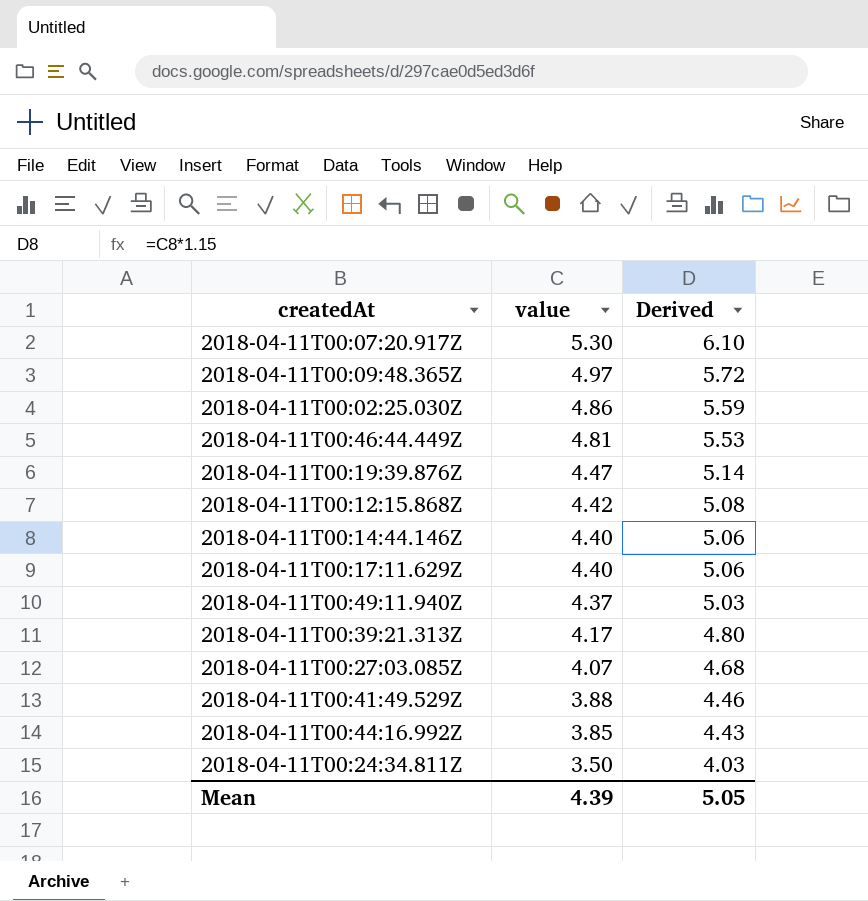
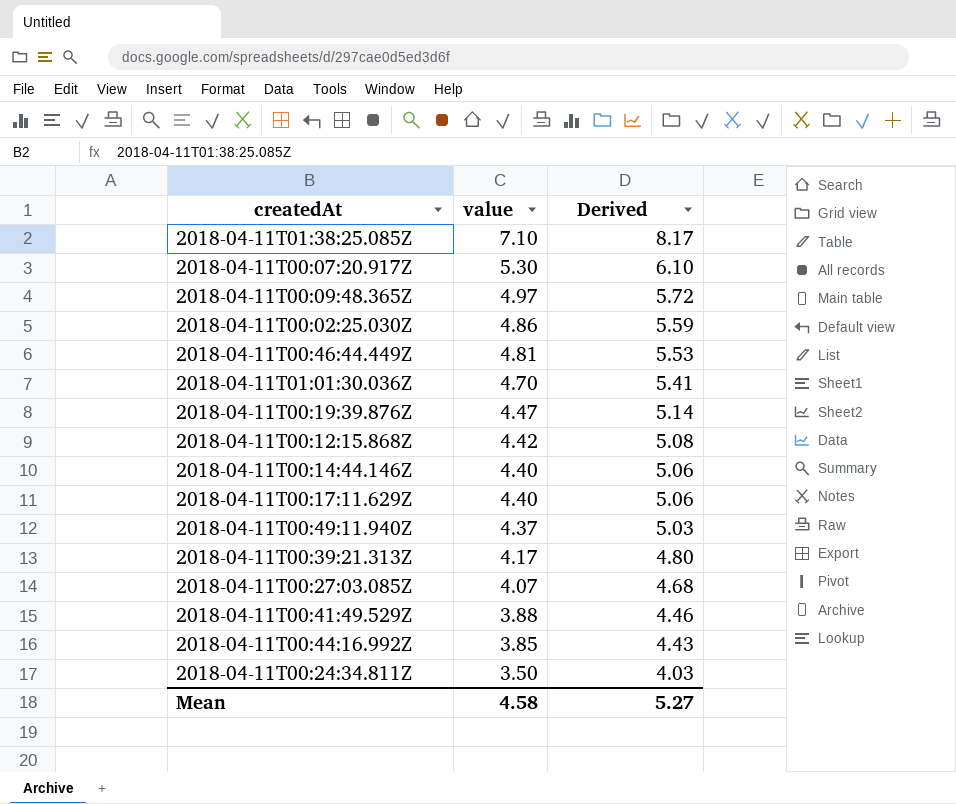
row 2018-04-11T01:38:25.085Z: none -> 7.10 | 8.17
row 2018-04-11T01:01:30.036Z: none -> 4.70 | 5.41
Mean | value: 4.39 -> 4.58
Mean | Derived: 5.05 -> 5.27

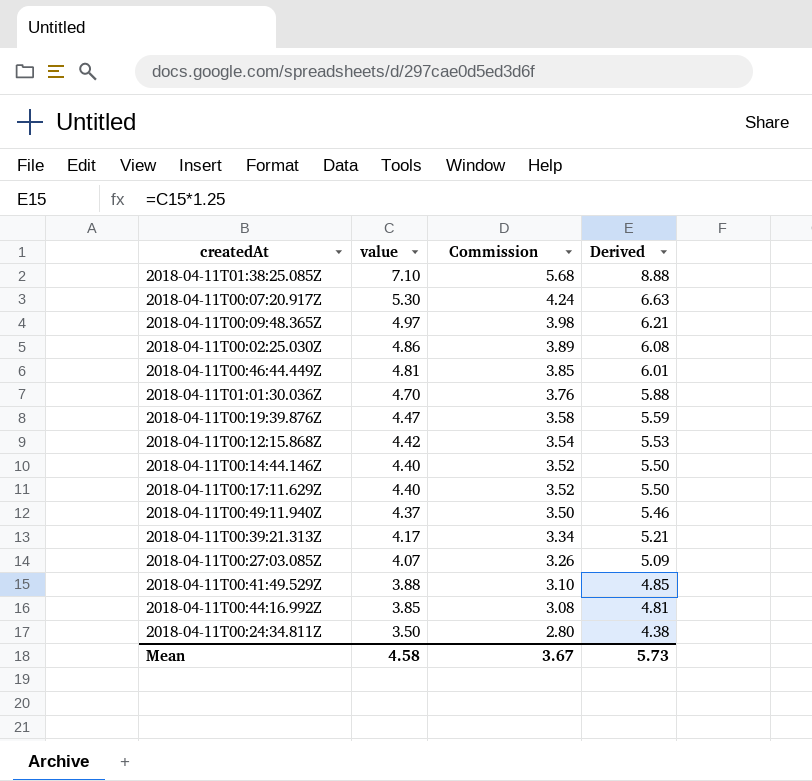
column Commission | formula: none -> [value] * 0.8
column Derived | formula: [value] * 1.15 -> [value] * 1.25
Mean | Derived: 5.27 -> 5.73

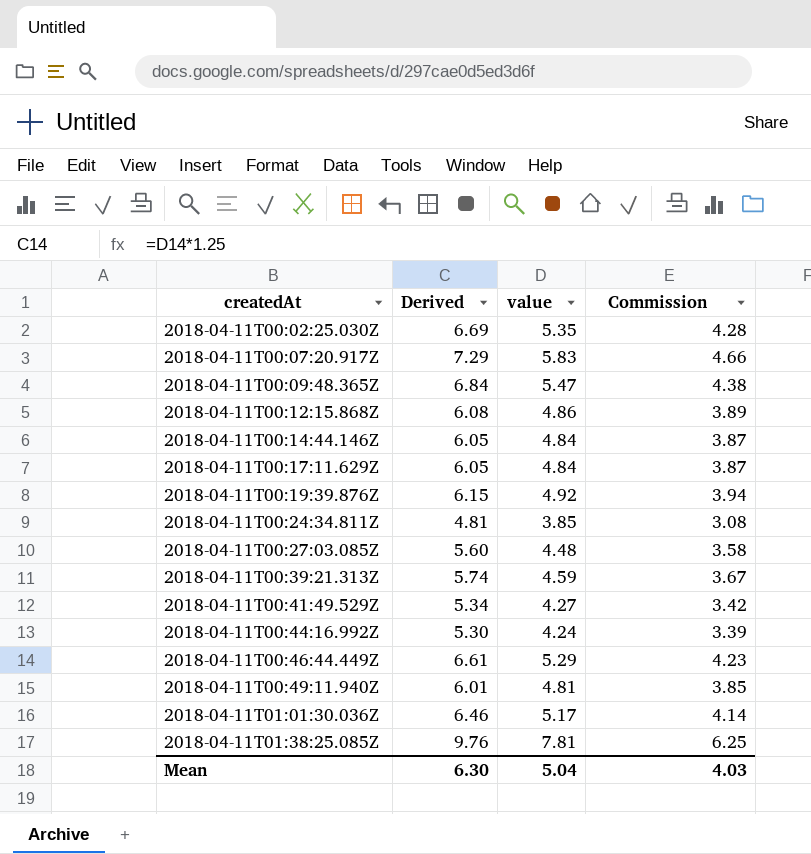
row order: value descending -> createdAt ascending
column Derived | position: 4 -> 2
2018-04-11T00:02:25.030Z | Derived: 6.08 -> 6.69
2018-04-11T00:02:25.030Z | value: 4.86 -> 5.35
2018-04-11T00:02:25.030Z | Commission: 3.89 -> 4.28
2018-04-11T00:07:20.917Z | Derived: 6.63 -> 7.29
2018-04-11T00:07:20.917Z | value: 5.30 -> 5.83
2018-04-11T00:07:20.917Z | Commission: 4.24 -> 4.66
2018-04-11T00:09:48.365Z | Derived: 6.21 -> 6.84
2018-04-11T00:09:48.365Z | value: 4.97 -> 5.47
2018-04-11T00:09:48.365Z | Commission: 3.98 -> 4.38
2018-04-11T00:12:15.868Z | Derived: 5.53 -> 6.08
2018-04-11T00:12:15.868Z | value: 4.42 -> 4.86
2018-04-11T00:12:15.868Z | Commission: 3.54 -> 3.89
2018-04-11T00:14:44.146Z | Derived: 5.50 -> 6.05
2018-04-11T00:14:44.146Z | value: 4.40 -> 4.84
2018-04-11T00:14:44.146Z | Commission: 3.52 -> 3.87
2018-04-11T00:17:11.629Z | Derived: 5.50 -> 6.05
2018-04-11T00:17:11.629Z | value: 4.40 -> 4.84
2018-04-11T00:17:11.629Z | Commission: 3.52 -> 3.87
2018-04-11T00:19:39.876Z | Derived: 5.59 -> 6.15
2018-04-11T00:19:39.876Z | value: 4.47 -> 4.92
2018-04-11T00:19:39.876Z | Commission: 3.58 -> 3.94
2018-04-11T00:24:34.811Z | Derived: 4.38 -> 4.81
2018-04-11T00:24:34.811Z | value: 3.50 -> 3.85
2018-04-11T00:24:34.811Z | Commission: 2.80 -> 3.08
2018-04-11T00:27:03.085Z | Derived: 5.09 -> 5.60
2018-04-11T00:27:03.085Z | value: 4.07 -> 4.48
2018-04-11T00:27:03.085Z | Commission: 3.26 -> 3.58
2018-04-11T00:39:21.313Z | Derived: 5.21 -> 5.74
2018-04-11T00:39:21.313Z | value: 4.17 -> 4.59
2018-04-11T00:39:21.313Z | Commission: 3.34 -> 3.67
2018-04-11T00:41:49.529Z | Derived: 4.85 -> 5.34
2018-04-11T00:41:49.529Z | value: 3.88 -> 4.27
2018-04-11T00:41:49.529Z | Commission: 3.10 -> 3.42
2018-04-11T00:44:16.992Z | Derived: 4.81 -> 5.30
2018-04-11T00:44:16.992Z | value: 3.85 -> 4.24
2018-04-11T00:44:16.992Z | Commission: 3.08 -> 3.39
2018-04-11T00:46:44.449Z | Derived: 6.01 -> 6.61
2018-04-11T00:46:44.449Z | value: 4.81 -> 5.29
2018-04-11T00:46:44.449Z | Commission: 3.85 -> 4.23
2018-04-11T00:49:11.940Z | Derived: 5.46 -> 6.01
2018-04-11T00:49:11.940Z | value: 4.37 -> 4.81
2018-04-11T00:49:11.940Z | Commission: 3.50 -> 3.85
2018-04-11T01:01:30.036Z | Derived: 5.88 -> 6.46
2018-04-11T01:01:30.036Z | value: 4.70 -> 5.17
2018-04-11T01:01:30.036Z | Commission: 3.76 -> 4.14
2018-04-11T01:38:25.085Z | Derived: 8.88 -> 9.76
2018-04-11T01:38:25.085Z | value: 7.10 -> 7.81
2018-04-11T01:38:25.085Z | Commission: 5.68 -> 6.25
Mean | Derived: 5.73 -> 6.30
Mean | value: 4.58 -> 5.04
Mean | Commission: 3.67 -> 4.03

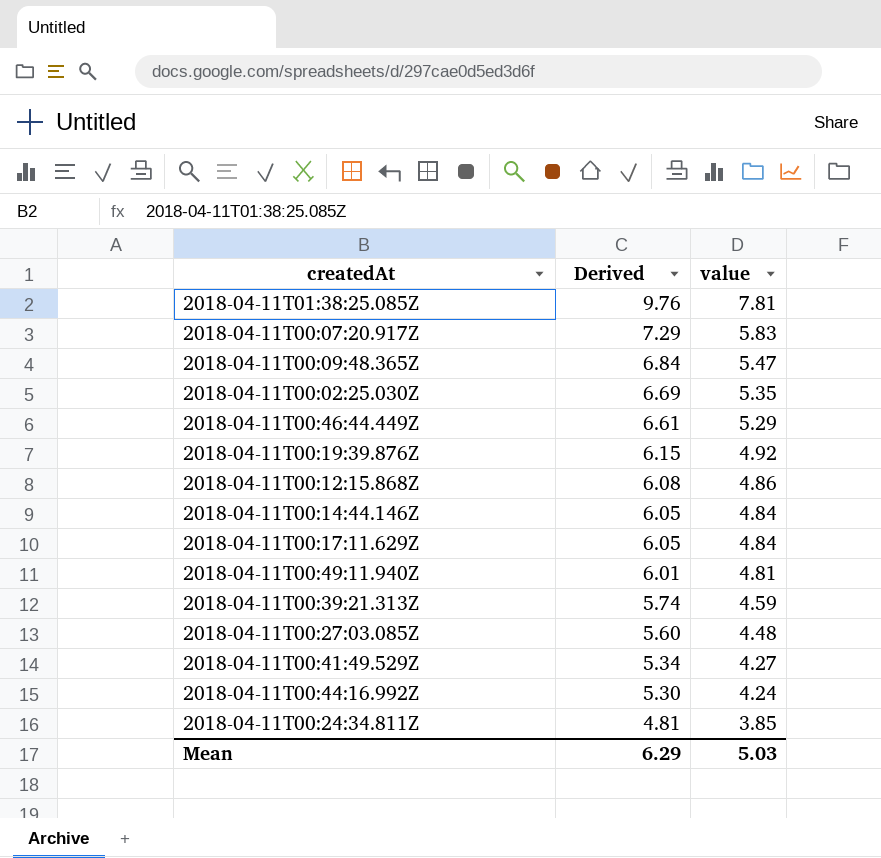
row order: createdAt ascending -> Derived descending
column Commission | formula: [value] * 0.8 -> none
row 2018-04-11T01:01:30.036Z: 6.46 | 5.17 | 4.14 -> none
Mean | Derived: 6.30 -> 6.29
Mean | value: 5.04 -> 5.03

